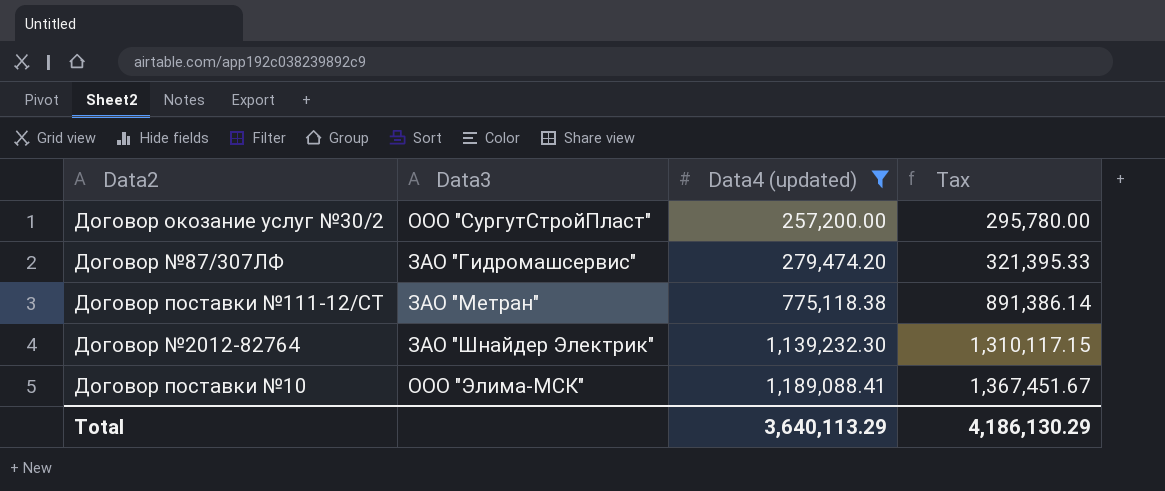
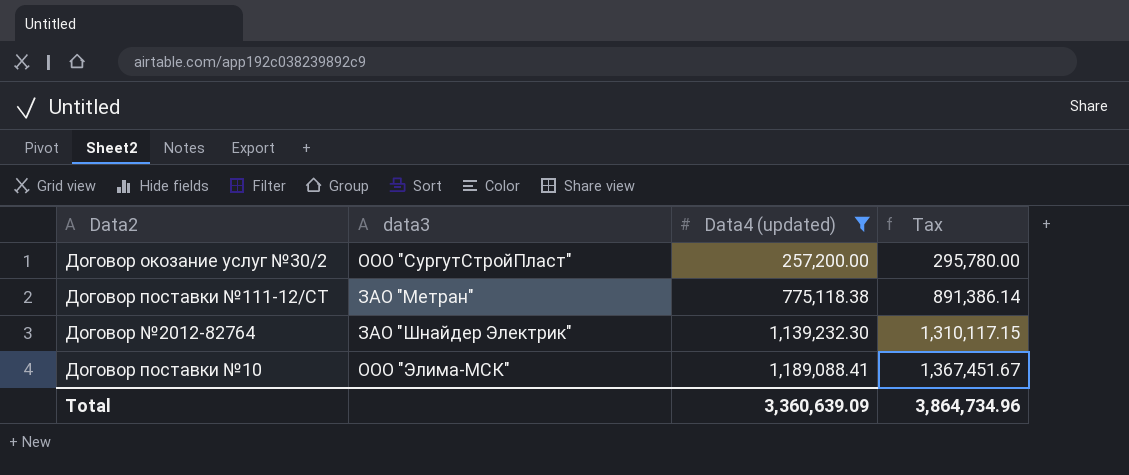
column name: Data3 -> data3
row Договор №87/307ЛФ: ЗАО "Гидромашсервис" | 279,474.20 | 321,395.33 -> none
Total | Data4 (updated): 3,640,113.29 -> 3,360,639.09
Total | Tax: 4,186,130.29 -> 3,864,734.96

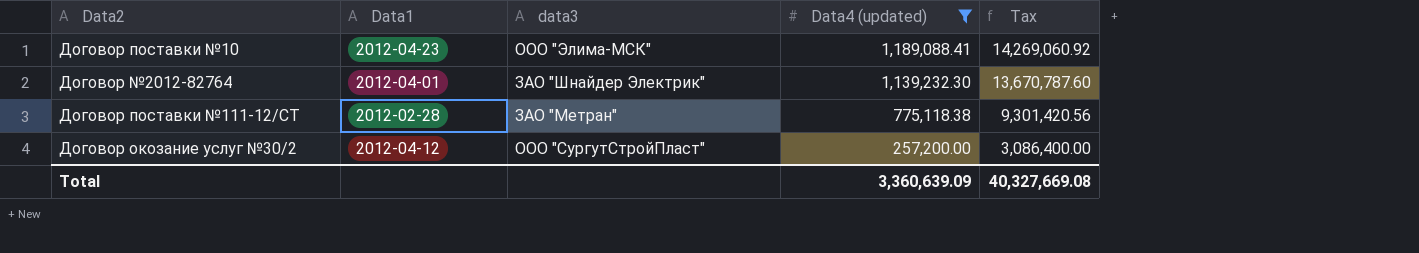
row order: Data4 (updated) ascending -> Data4 (updated) descending
column Data1 | position: none -> 2
column Tax | formula: [Data4 (updated)] * 1.15 -> [Data4 (updated)] * 12
Total | Tax: 3,864,734.96 -> 40,327,669.08

